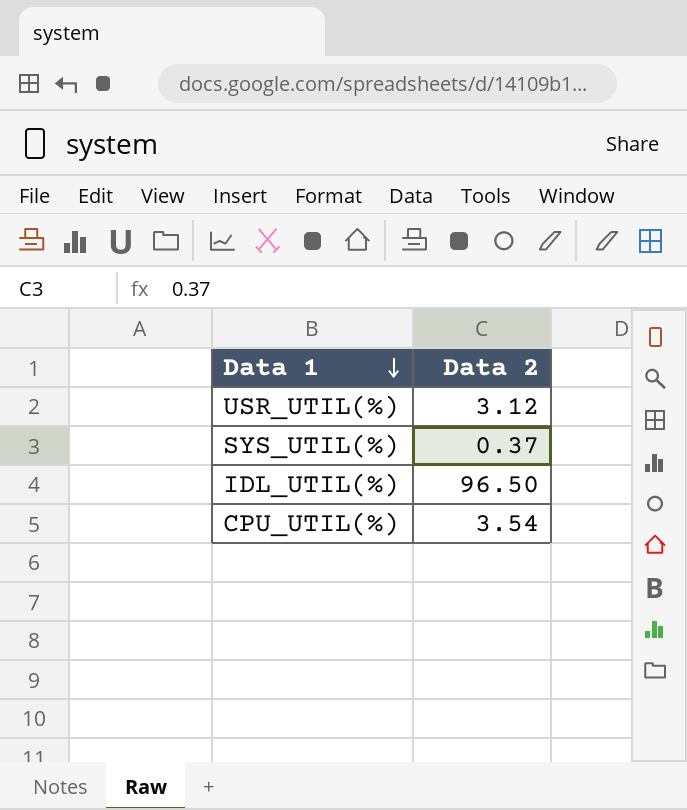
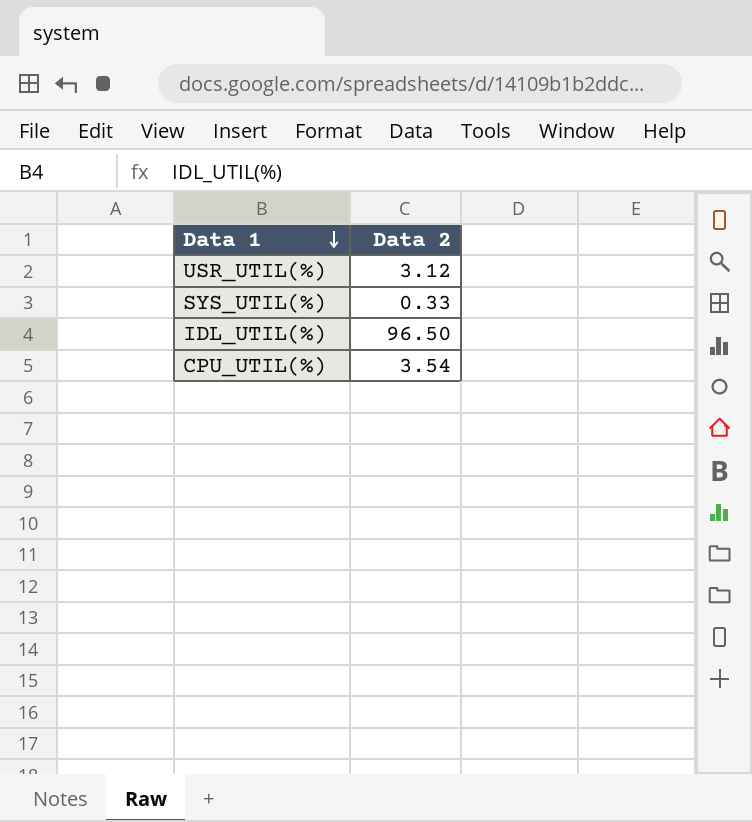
SYS_UTIL(%) | Data 2: 0.37 -> 0.33

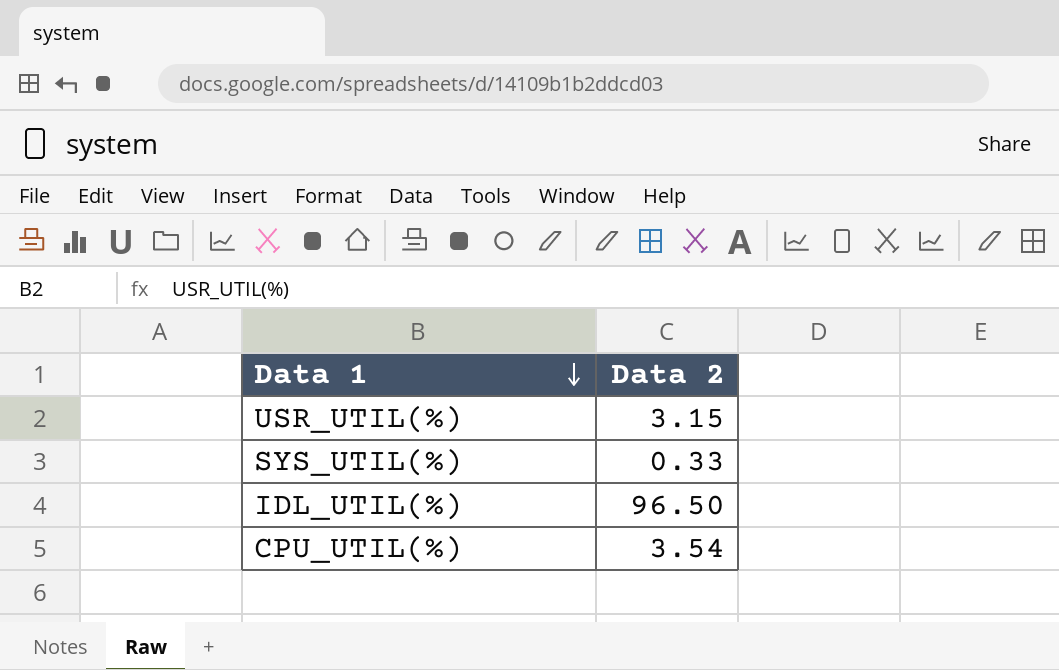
USR_UTIL(%) | Data 2: 3.12 -> 3.15

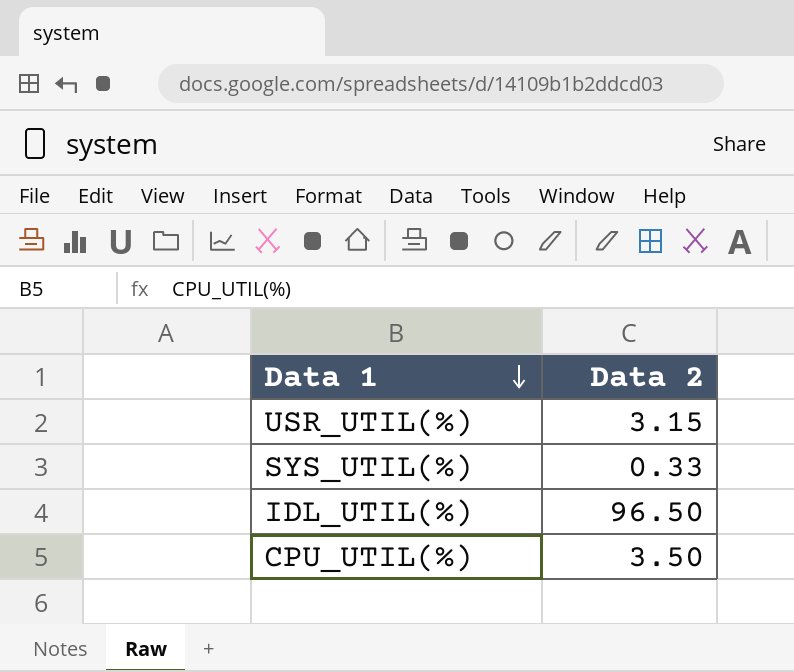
CPU_UTIL(%) | Data 2: 3.54 -> 3.50

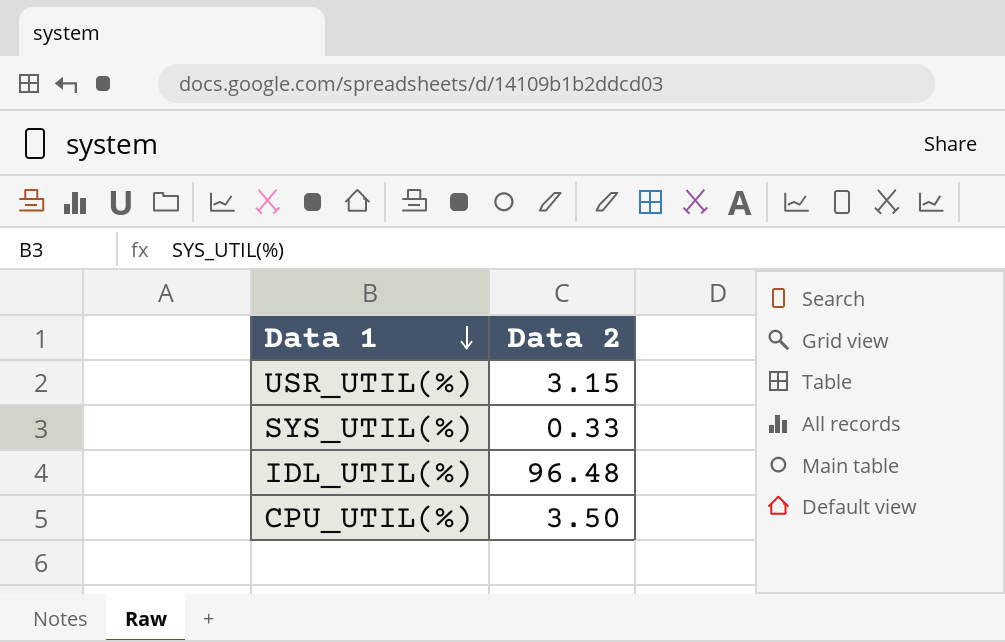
IDL_UTIL(%) | Data 2: 96.50 -> 96.48

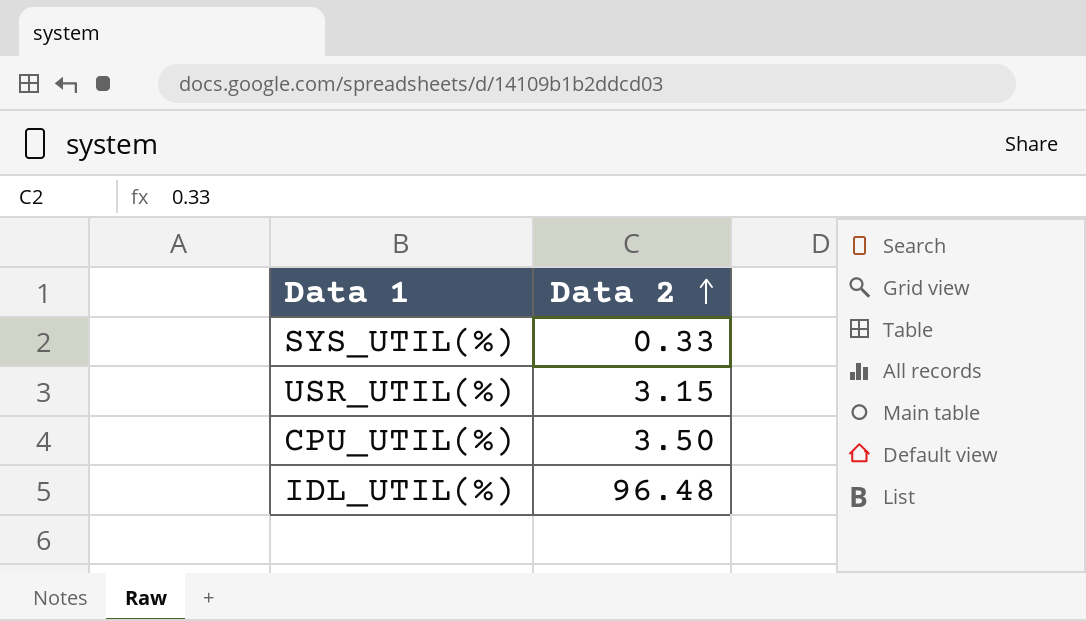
row order: Data 1 descending -> Data 2 ascending

